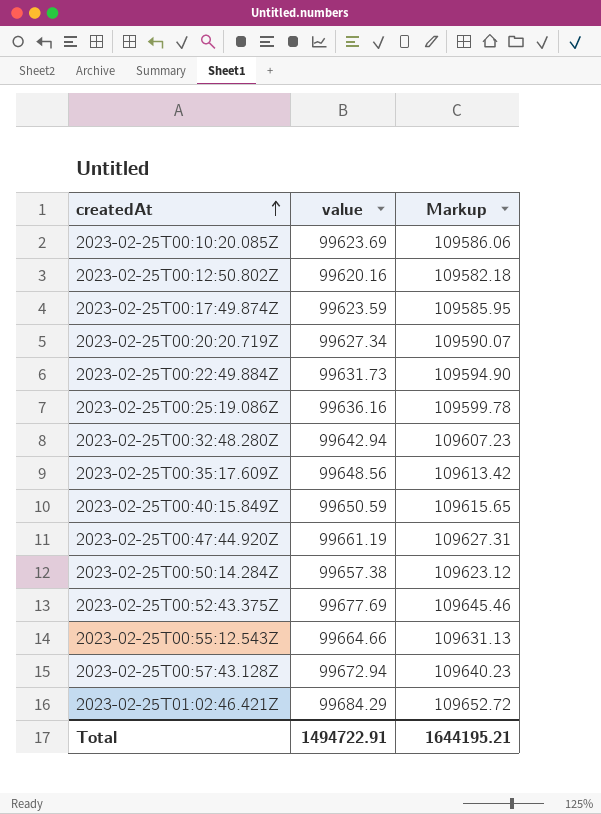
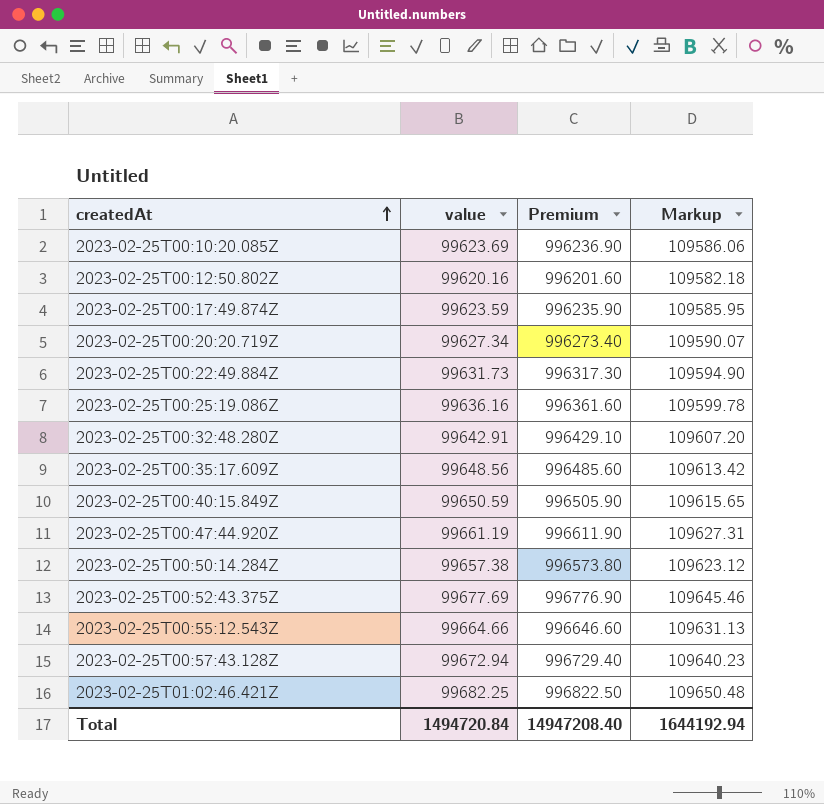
column Premium | formula: none -> [value] * 10
2023-02-25T00:32:48.280Z | value: 99642.94 -> 99642.91
2023-02-25T00:32:48.280Z | Markup: 109607.23 -> 109607.20
2023-02-25T01:02:46.421Z | value: 99684.29 -> 99682.25
2023-02-25T01:02:46.421Z | Markup: 109652.72 -> 109650.48
Total | value: 1494722.91 -> 1494720.84
Total | Markup: 1644195.21 -> 1644192.94

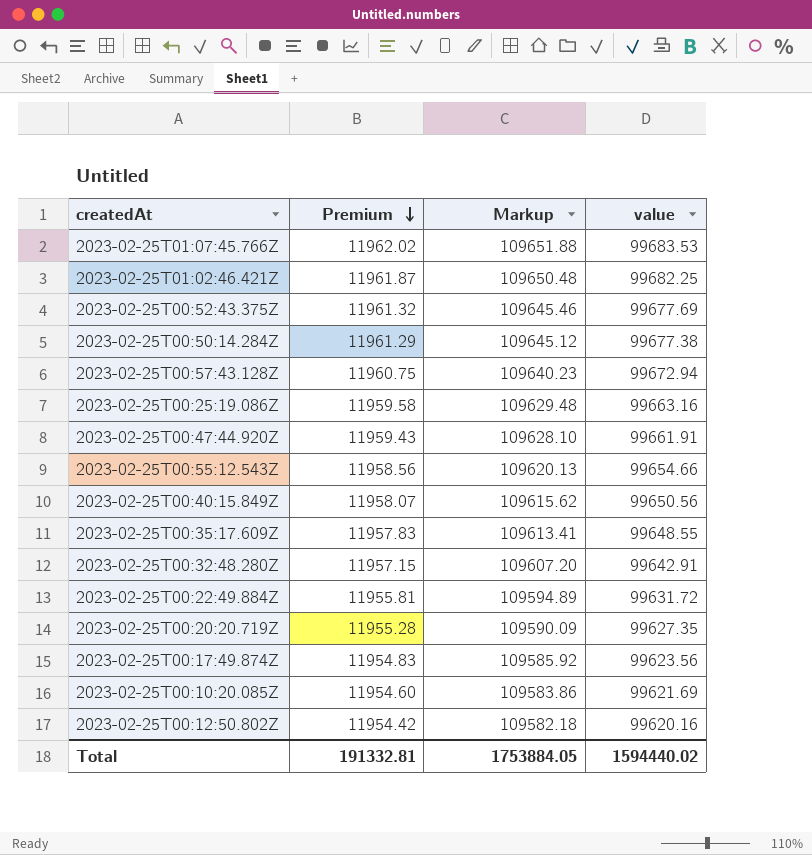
row order: createdAt ascending -> Premium descending
column Premium | formula: [value] * 10 -> [value] * 0.12
column value | position: 2 -> 4
row 2023-02-25T01:07:45.766Z: none -> 11962.02 | 109651.88 | 99683.53
2023-02-25T00:50:14.284Z | Markup: 109623.12 -> 109645.12
2023-02-25T00:50:14.284Z | value: 99657.38 -> 99677.38
2023-02-25T00:25:19.086Z | Markup: 109599.78 -> 109629.48
2023-02-25T00:25:19.086Z | value: 99636.16 -> 99663.16
2023-02-25T00:47:44.920Z | Markup: 109627.31 -> 109628.10
2023-02-25T00:47:44.920Z | value: 99661.19 -> 99661.91
2023-02-25T00:55:12.543Z | Markup: 109631.13 -> 109620.13
2023-02-25T00:55:12.543Z | value: 99664.66 -> 99654.66
2023-02-25T00:40:15.849Z | Markup: 109615.65 -> 109615.62
2023-02-25T00:40:15.849Z | value: 99650.59 -> 99650.56
2023-02-25T00:35:17.609Z | Markup: 109613.42 -> 109613.41
2023-02-25T00:35:17.609Z | value: 99648.56 -> 99648.55
2023-02-25T00:22:49.884Z | Markup: 109594.90 -> 109594.89
2023-02-25T00:22:49.884Z | value: 99631.73 -> 99631.72
2023-02-25T00:20:20.719Z | Markup: 109590.07 -> 109590.09
2023-02-25T00:20:20.719Z | value: 99627.34 -> 99627.35
2023-02-25T00:17:49.874Z | Markup: 109585.95 -> 109585.92
2023-02-25T00:17:49.874Z | value: 99623.59 -> 99623.56
2023-02-25T00:10:20.085Z | Markup: 109586.06 -> 109583.86
2023-02-25T00:10:20.085Z | value: 99623.69 -> 99621.69
Total | Premium: 14947208.40 -> 191332.81
Total | Markup: 1644192.94 -> 1753884.05
Total | value: 1494720.84 -> 1594440.02

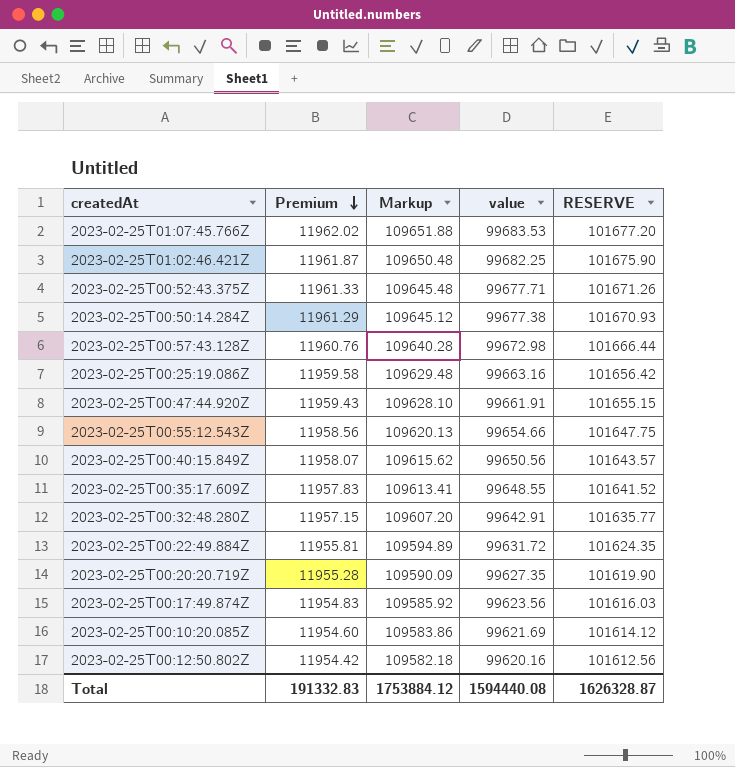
column RESERVE | formula: none -> [value] * 1.02
2023-02-25T00:52:43.375Z | Premium: 11961.32 -> 11961.33
2023-02-25T00:52:43.375Z | Markup: 109645.46 -> 109645.48
2023-02-25T00:52:43.375Z | value: 99677.69 -> 99677.71
2023-02-25T00:57:43.128Z | Premium: 11960.75 -> 11960.76
2023-02-25T00:57:43.128Z | Markup: 109640.23 -> 109640.28
2023-02-25T00:57:43.128Z | value: 99672.94 -> 99672.98
Total | Premium: 191332.81 -> 191332.83
Total | Markup: 1753884.05 -> 1753884.12
Total | value: 1594440.02 -> 1594440.08

